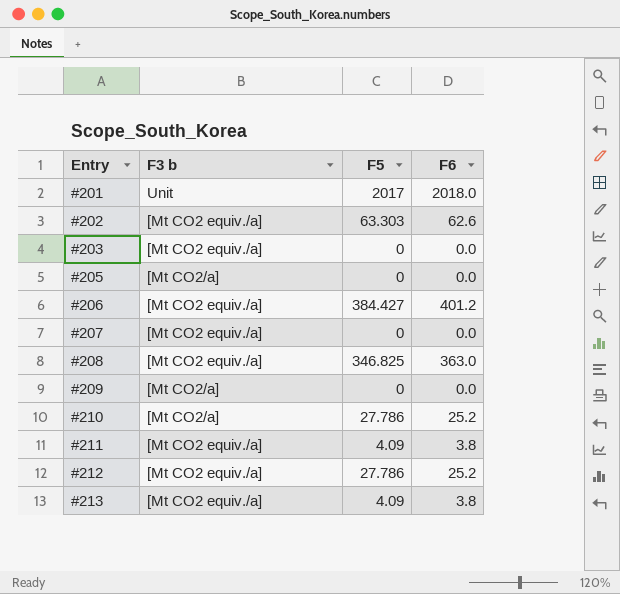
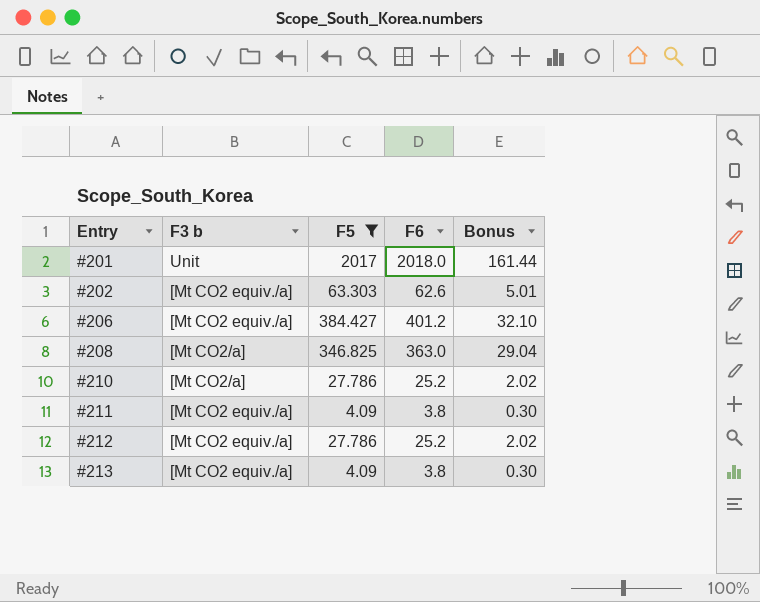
filter: none -> F5 != 0
column Bonus | formula: none -> [F6] * 0.08
#208 | F3 b: [Mt CO2 equiv./a] -> [Mt CO2/a]

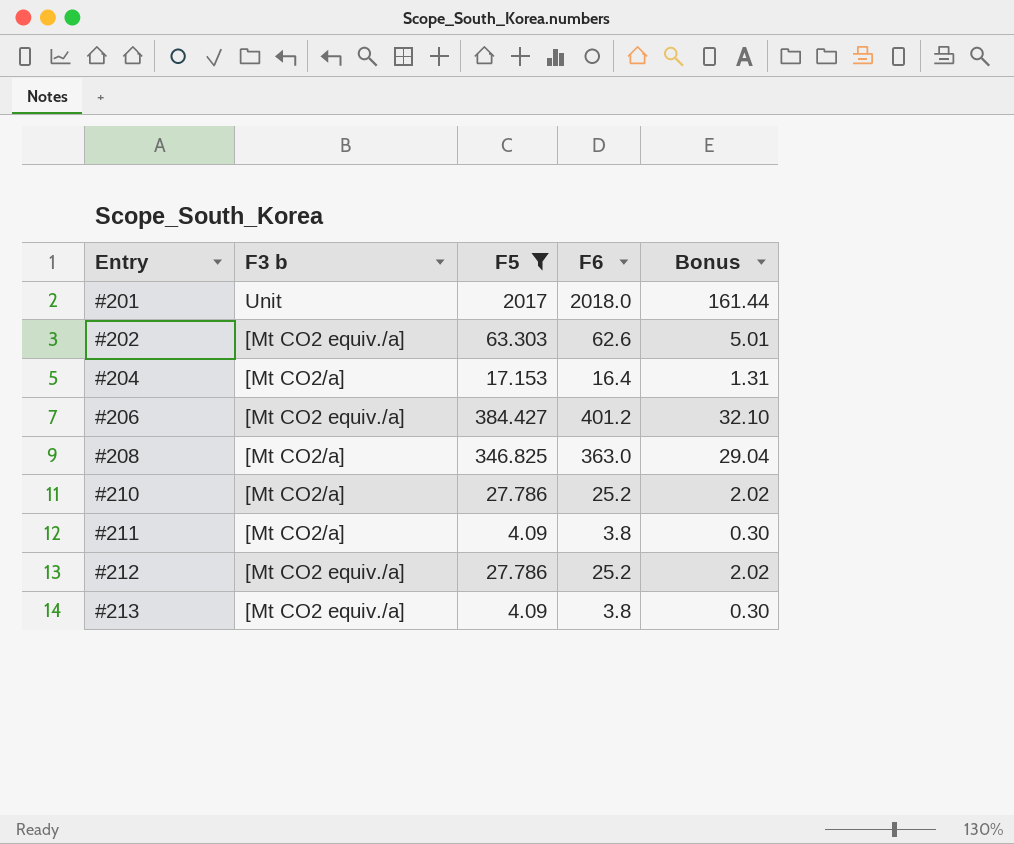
row #204: none -> [Mt CO2/a] | 17.153 | 16.4 | 1.31
#211 | F3 b: [Mt CO2 equiv./a] -> [Mt CO2/a]

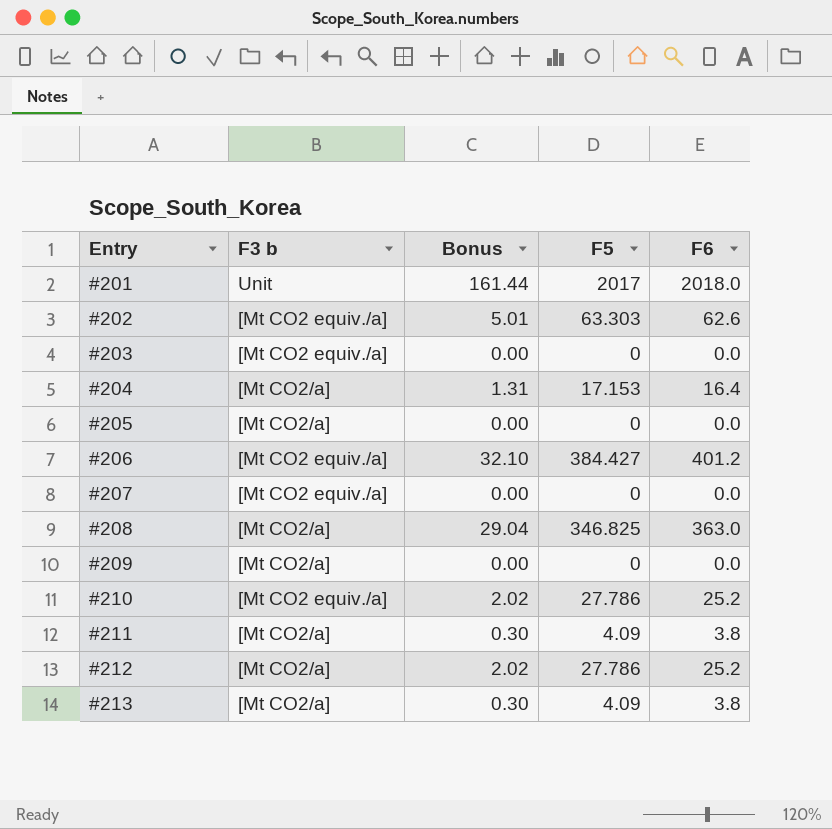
filter: F5 != 0 -> none
column Bonus | position: 5 -> 3
#210 | F3 b: [Mt CO2/a] -> [Mt CO2 equiv./a]
#212 | F3 b: [Mt CO2 equiv./a] -> [Mt CO2/a]
#213 | F3 b: [Mt CO2 equiv./a] -> [Mt CO2/a]

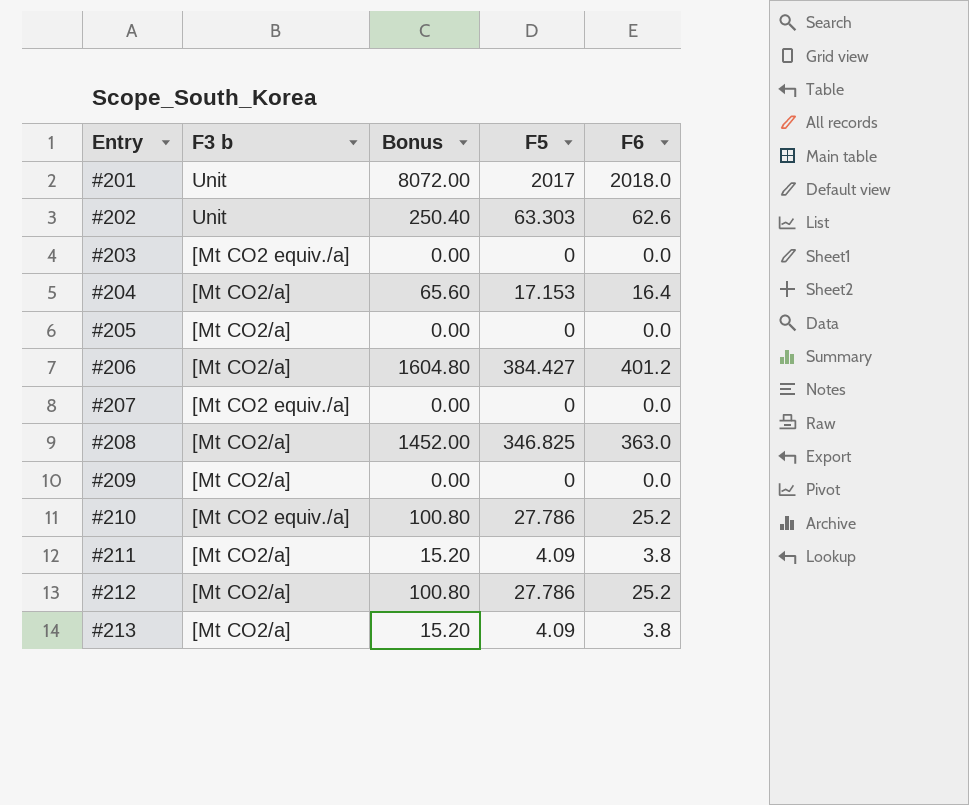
column Bonus | formula: [F6] * 0.08 -> [F6] * 4
#202 | F3 b: [Mt CO2 equiv./a] -> Unit
#206 | F3 b: [Mt CO2 equiv./a] -> [Mt CO2/a]

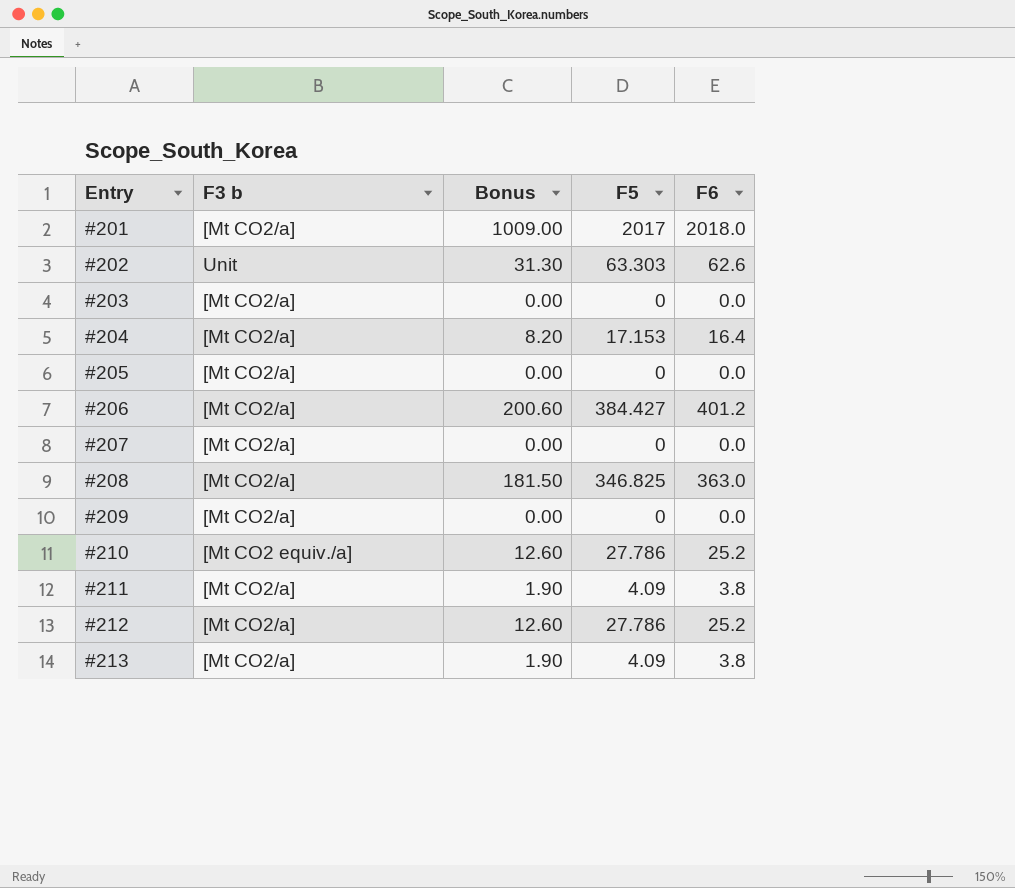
column Bonus | formula: [F6] * 4 -> [F6] * 0.5
#201 | F3 b: Unit -> [Mt CO2/a]
#203 | F3 b: [Mt CO2 equiv./a] -> [Mt CO2/a]
#207 | F3 b: [Mt CO2 equiv./a] -> [Mt CO2/a]

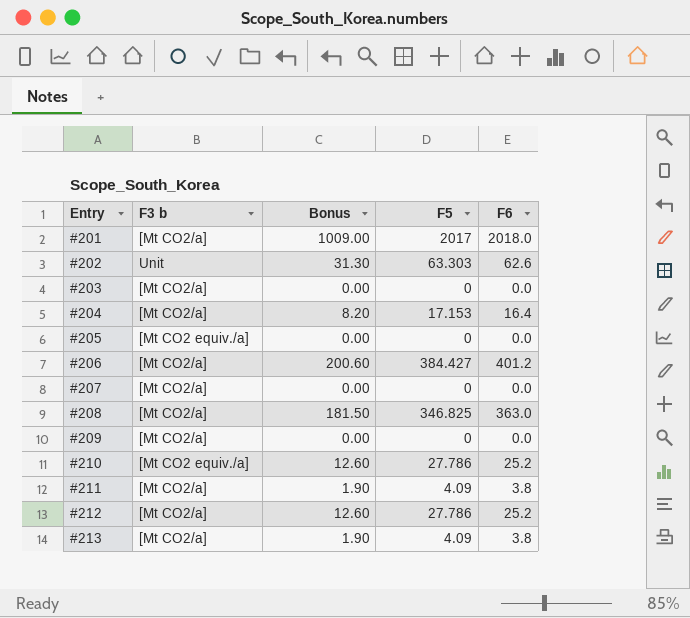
#205 | F3 b: [Mt CO2/a] -> [Mt CO2 equiv./a]

